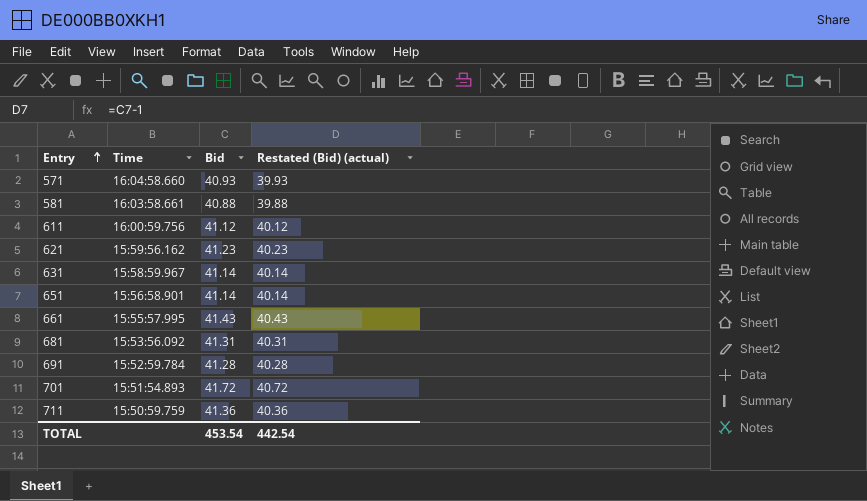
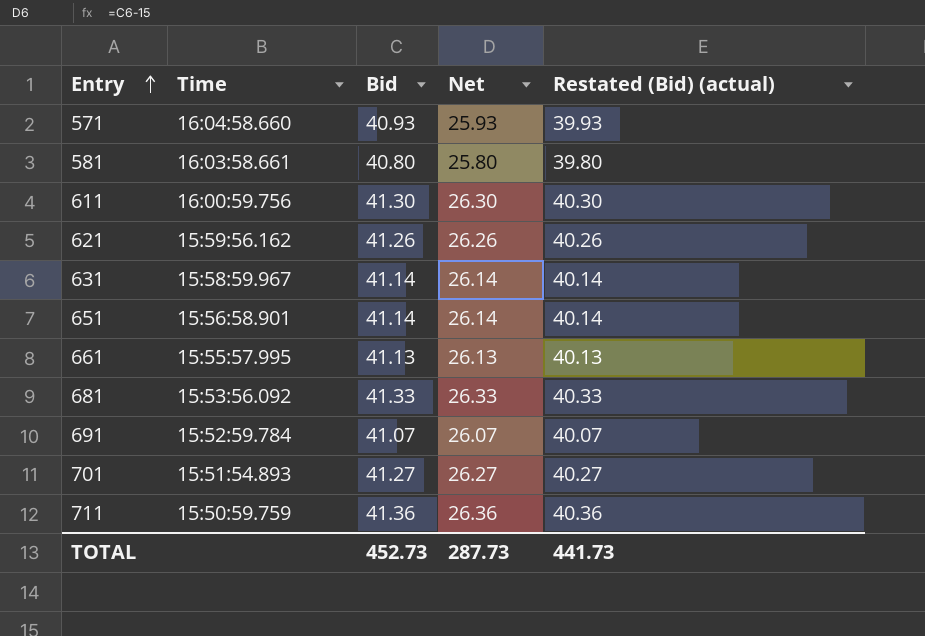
column Net | formula: none -> [Bid] - 15
581 | Bid: 40.88 -> 40.80
581 | Restated (Bid) (actual): 39.88 -> 39.80
611 | Bid: 41.12 -> 41.30
611 | Restated (Bid) (actual): 40.12 -> 40.30
621 | Bid: 41.23 -> 41.26
621 | Restated (Bid) (actual): 40.23 -> 40.26
661 | Bid: 41.43 -> 41.13
661 | Restated (Bid) (actual): 40.43 -> 40.13
681 | Bid: 41.31 -> 41.33
681 | Restated (Bid) (actual): 40.31 -> 40.33
691 | Bid: 41.28 -> 41.07
691 | Restated (Bid) (actual): 40.28 -> 40.07
701 | Bid: 41.72 -> 41.27
701 | Restated (Bid) (actual): 40.72 -> 40.27
TOTAL | Bid: 453.54 -> 452.73
TOTAL | Restated (Bid) (actual): 442.54 -> 441.73

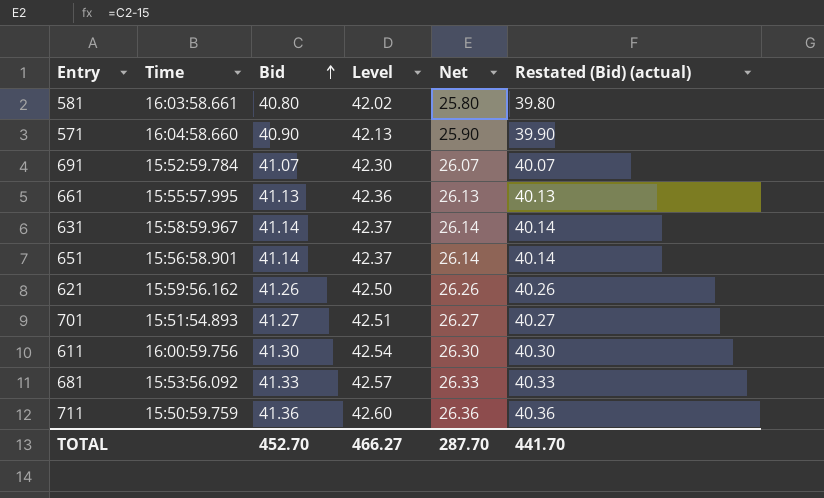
row order: Entry ascending -> Bid ascending
column Level | formula: none -> [Bid] * 1.03
571 | Bid: 40.93 -> 40.90
571 | Net: 25.93 -> 25.90
571 | Restated (Bid) (actual): 39.93 -> 39.90
TOTAL | Bid: 452.73 -> 452.70
TOTAL | Net: 287.73 -> 287.70
TOTAL | Restated (Bid) (actual): 441.73 -> 441.70

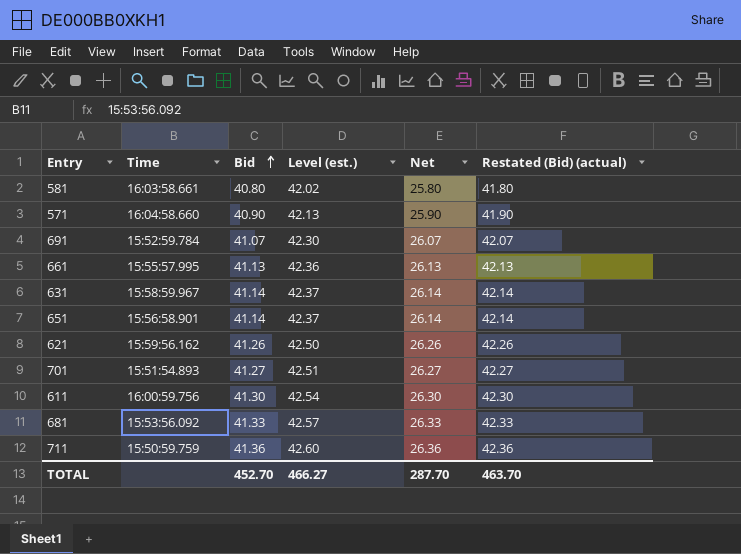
column name: Level -> Level (est.)
column Restated (Bid) (actual) | formula: [Bid] - 1 -> [Bid] + 1
TOTAL | Restated (Bid) (actual): 441.70 -> 463.70

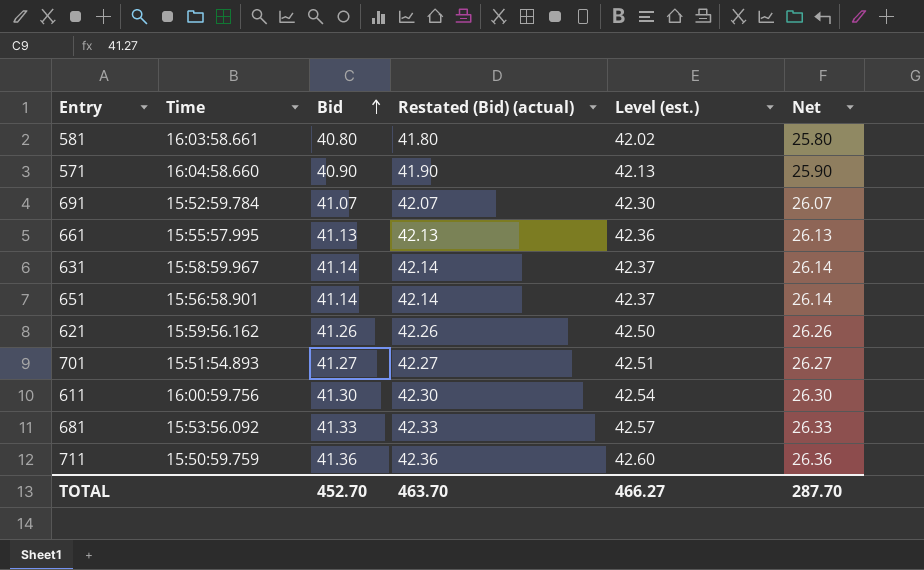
column Restated (Bid) (actual) | position: 6 -> 4

